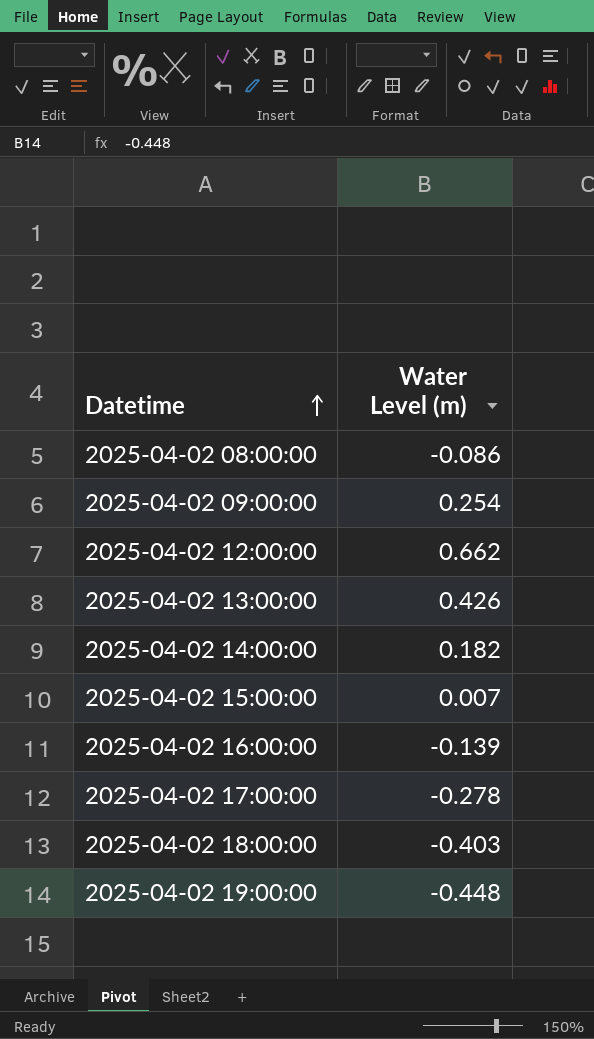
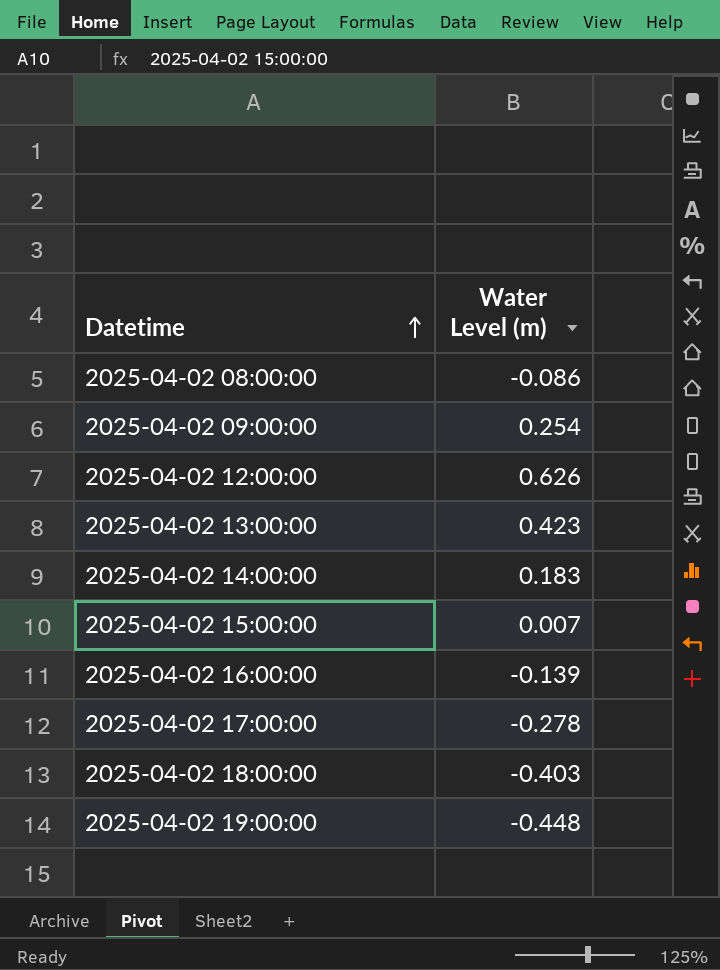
2025-04-02 12:00:00 | Water Level (m): 0.662 -> 0.626
2025-04-02 13:00:00 | Water Level (m): 0.426 -> 0.423
2025-04-02 14:00:00 | Water Level (m): 0.182 -> 0.183

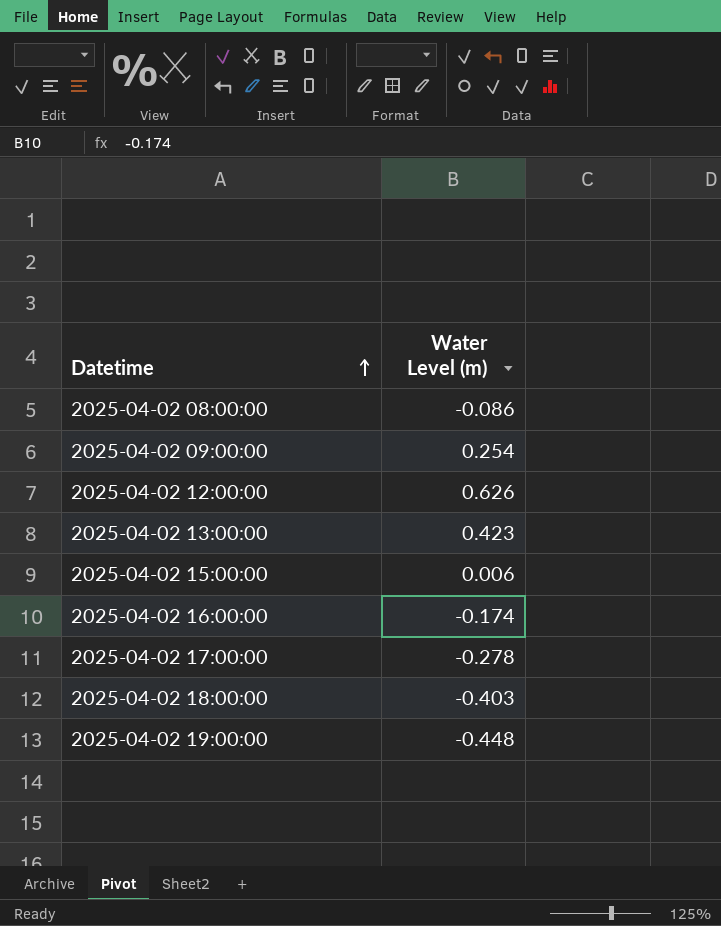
row 2025-04-02 14:00:00: 0.183 -> none
2025-04-02 15:00:00 | Water Level (m): 0.007 -> 0.006
2025-04-02 16:00:00 | Water Level (m): -0.139 -> -0.174

